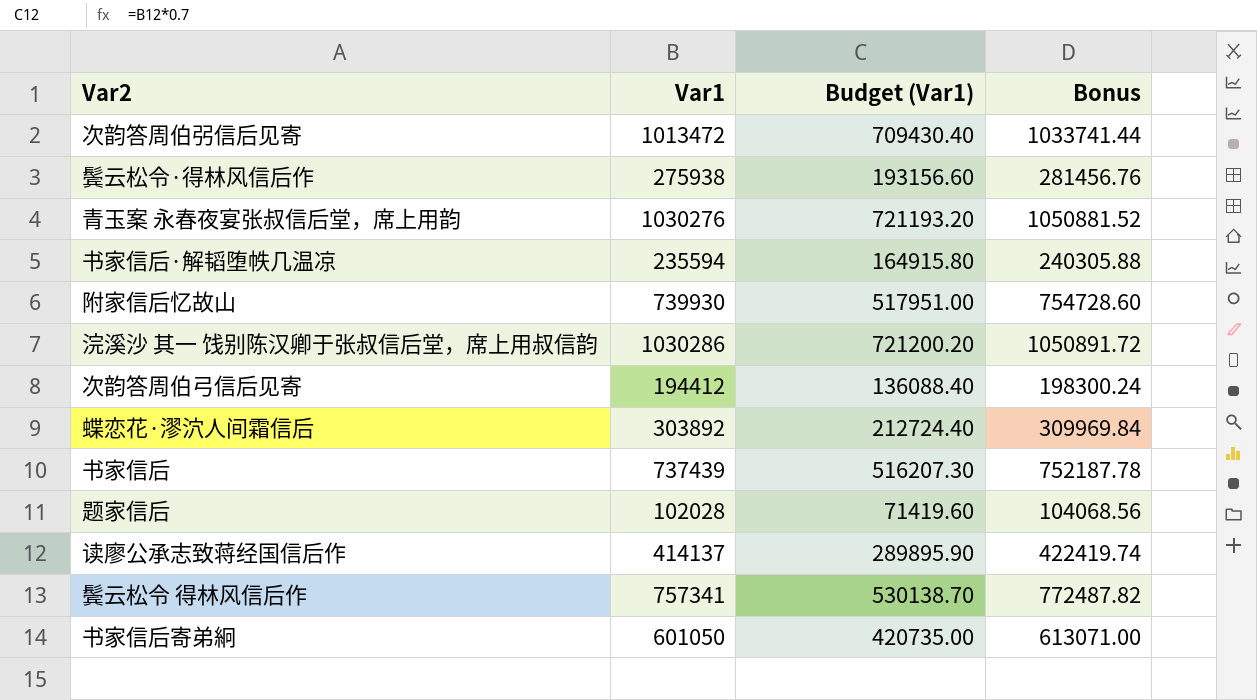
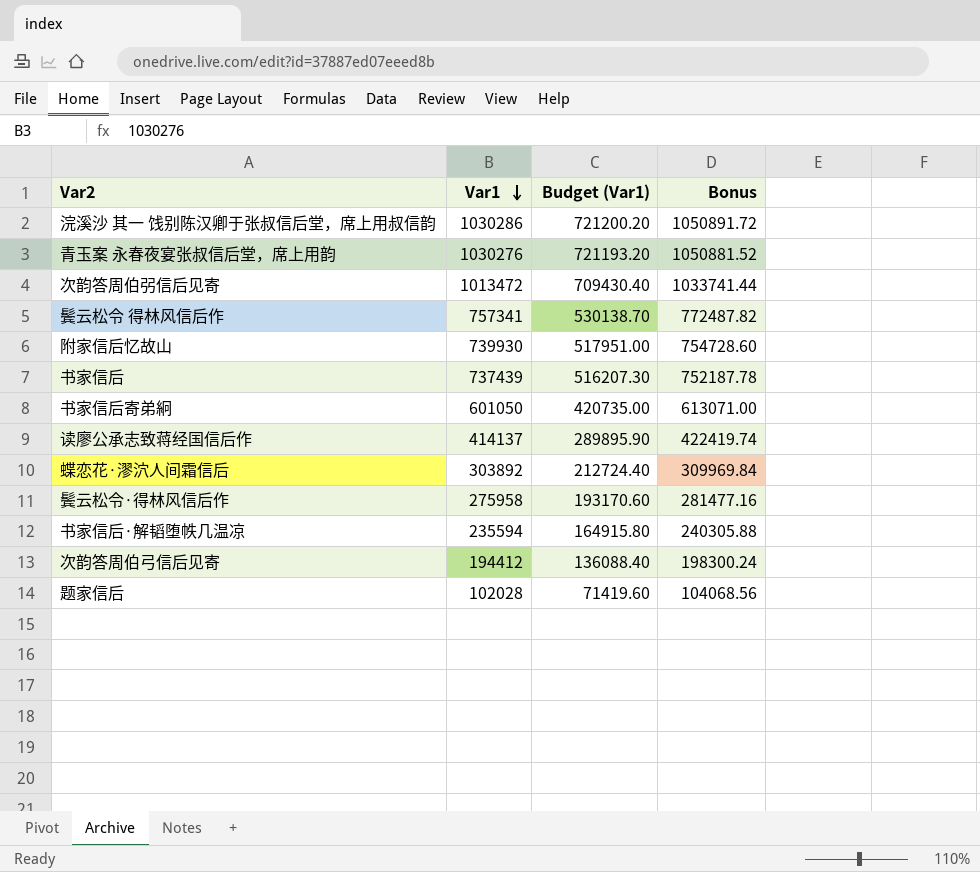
row order: none -> Var1 descending
鬓云松令·得林风信后作 | Var1: 275938 -> 275958
鬓云松令·得林风信后作 | Budget (Var1): 193156.60 -> 193170.60
鬓云松令·得林风信后作 | Bonus: 281456.76 -> 281477.16

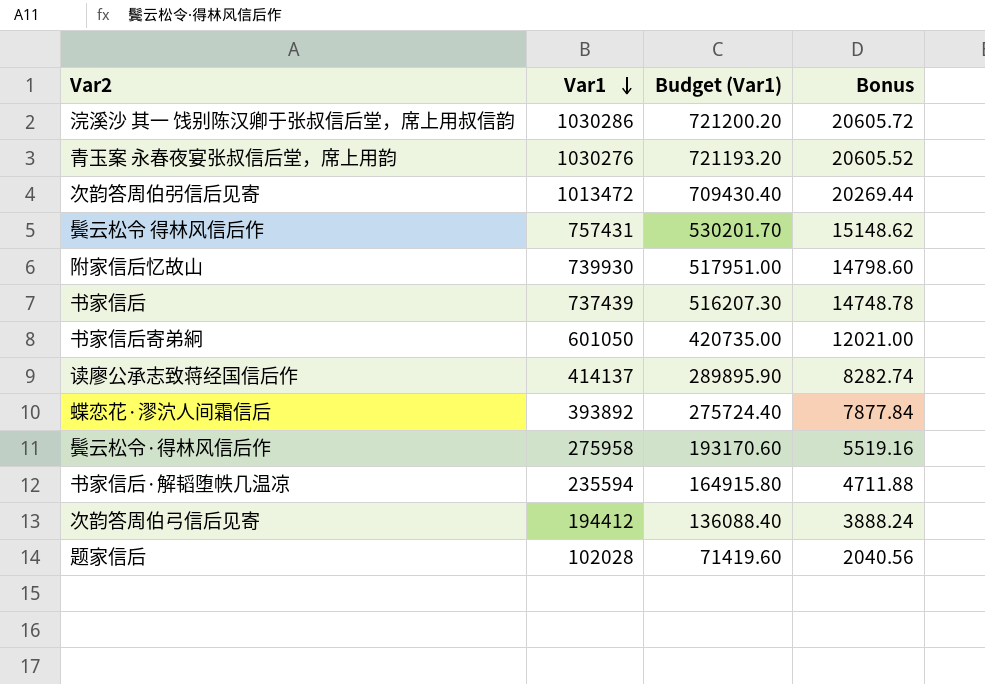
column Bonus | formula: [Var1] * 1.02 -> [Var1] * 0.02
鬓云松令 得林风信后作 | Var1: 757341 -> 757431
鬓云松令 得林风信后作 | Budget (Var1): 530138.70 -> 530201.70
蝶恋花·漻泬人间霜信后 | Var1: 303892 -> 393892
蝶恋花·漻泬人间霜信后 | Budget (Var1): 212724.40 -> 275724.40

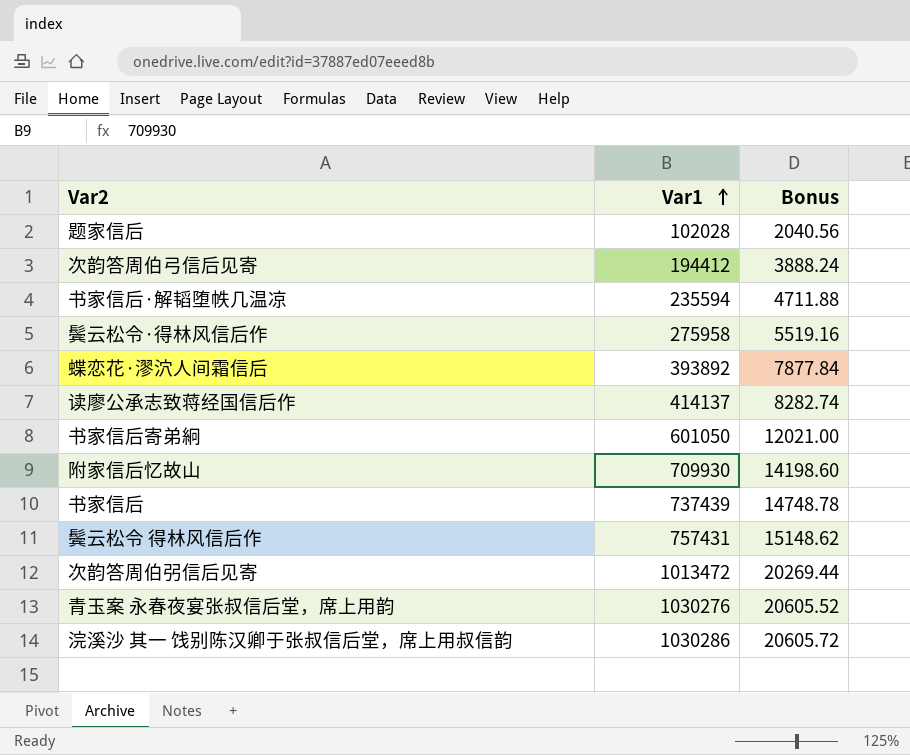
row order: Var1 descending -> Var1 ascending
column Budget (Var1) | formula: [Var1] * 0.7 -> none
附家信后忆故山 | Var1: 739930 -> 709930
附家信后忆故山 | Bonus: 14798.60 -> 14198.60

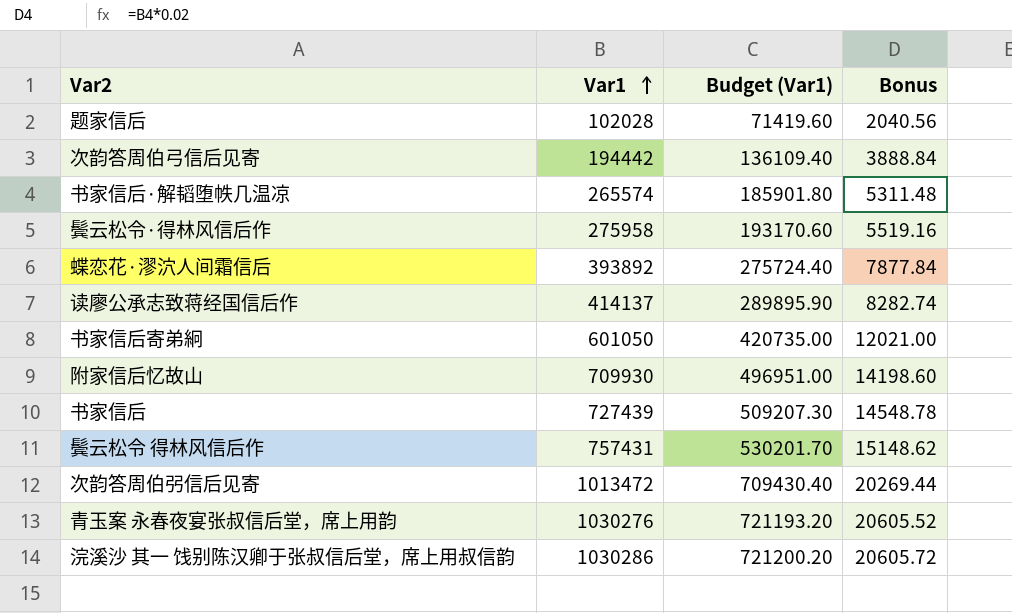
column Budget (Var1) | formula: none -> [Var1] * 0.7
次韵答周伯弓信后见寄 | Var1: 194412 -> 194442
次韵答周伯弓信后见寄 | Bonus: 3888.24 -> 3888.84
书家信后·解韬堕帙几温凉 | Var1: 235594 -> 265574
书家信后·解韬堕帙几温凉 | Bonus: 4711.88 -> 5311.48
书家信后 | Var1: 737439 -> 727439
书家信后 | Bonus: 14748.78 -> 14548.78

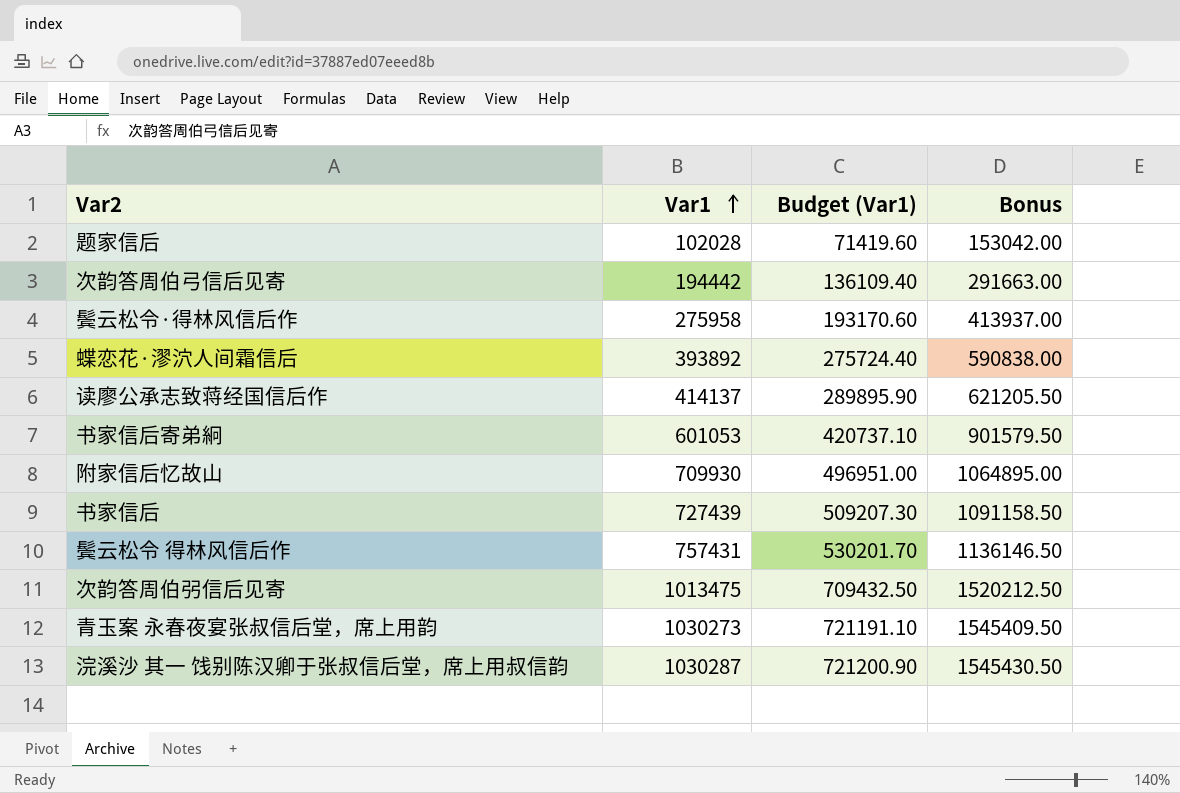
column Bonus | formula: [Var1] * 0.02 -> [Var1] * 1.5
row 书家信后·解韬堕帙几温凉: 265574 | 185901.80 | 5311.48 -> none
书家信后寄弟絅 | Var1: 601050 -> 601053
书家信后寄弟絅 | Budget (Var1): 420735.00 -> 420737.10
次韵答周伯弜信后见寄 | Var1: 1013472 -> 1013475
次韵答周伯弜信后见寄 | Budget (Var1): 709430.40 -> 709432.50
青玉案 永春夜宴张叔信后堂，席上用韵 | Var1: 1030276 -> 1030273
青玉案 永春夜宴张叔信后堂，席上用韵 | Budget (Var1): 721193.20 -> 721191.10
浣溪沙 其一 饯别陈汉卿于张叔信后堂，席上用叔信韵 | Var1: 1030286 -> 1030287
浣溪沙 其一 饯别陈汉卿于张叔信后堂，席上用叔信韵 | Budget (Var1): 721200.20 -> 721200.90

